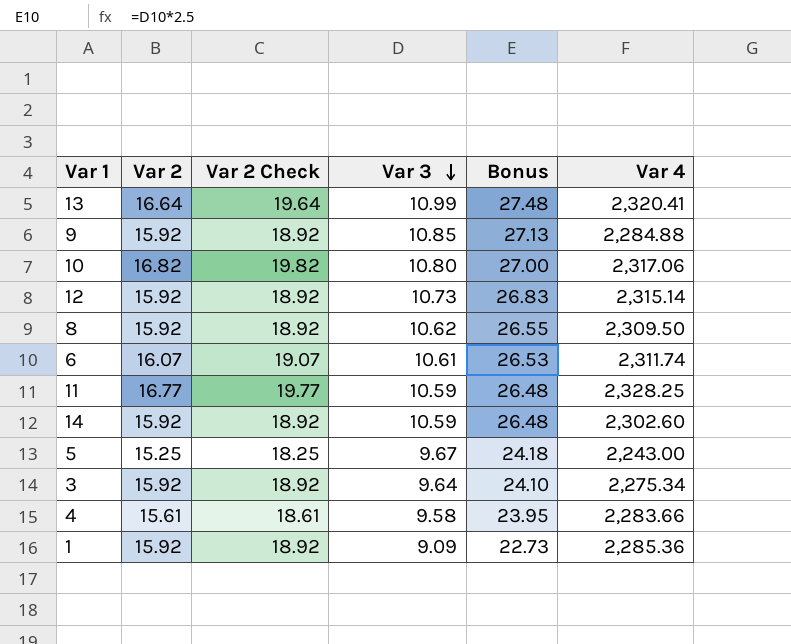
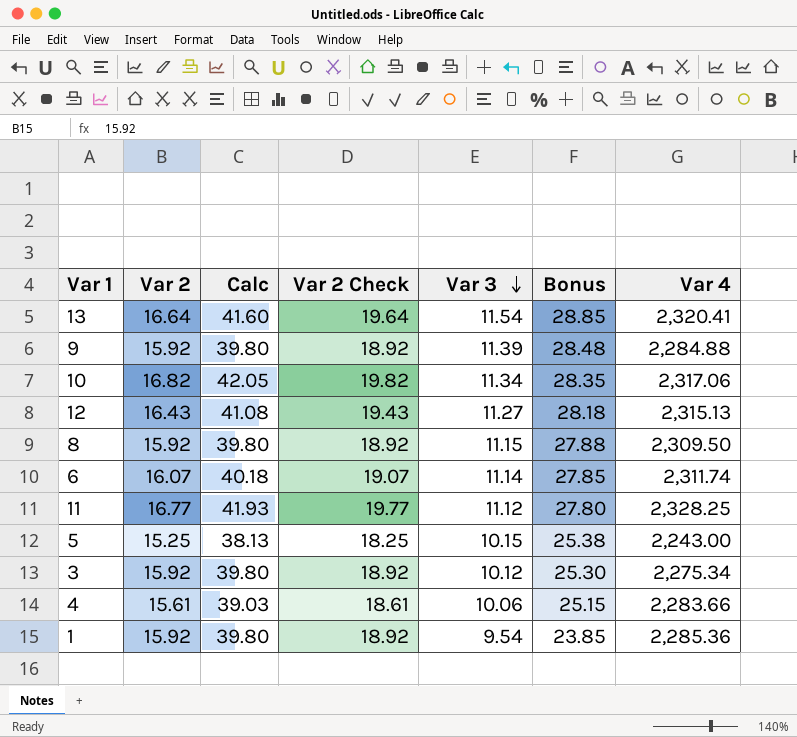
column Calc | formula: none -> [Var 2] * 2.5
row 14: 15.92 | 18.92 | 10.59 | 26.48 | 2,302.60 -> none
13 | Var 3: 10.99 -> 11.54
13 | Bonus: 27.48 -> 28.85
9 | Var 3: 10.85 -> 11.39
9 | Bonus: 27.13 -> 28.48
10 | Var 3: 10.80 -> 11.34
10 | Bonus: 27.00 -> 28.35
12 | Var 2: 15.92 -> 16.43
12 | Var 2 Check: 18.92 -> 19.43
12 | Var 3: 10.73 -> 11.27
12 | Bonus: 26.83 -> 28.18
12 | Var 4: 2,315.14 -> 2,315.13
8 | Var 3: 10.62 -> 11.15
8 | Bonus: 26.55 -> 27.88
6 | Var 3: 10.61 -> 11.14
6 | Bonus: 26.53 -> 27.85
11 | Var 3: 10.59 -> 11.12
11 | Bonus: 26.48 -> 27.80
5 | Var 3: 9.67 -> 10.15
5 | Bonus: 24.18 -> 25.38
3 | Var 3: 9.64 -> 10.12
3 | Bonus: 24.10 -> 25.30
4 | Var 3: 9.58 -> 10.06
4 | Bonus: 23.95 -> 25.15
1 | Var 3: 9.09 -> 9.54
1 | Bonus: 22.73 -> 23.85

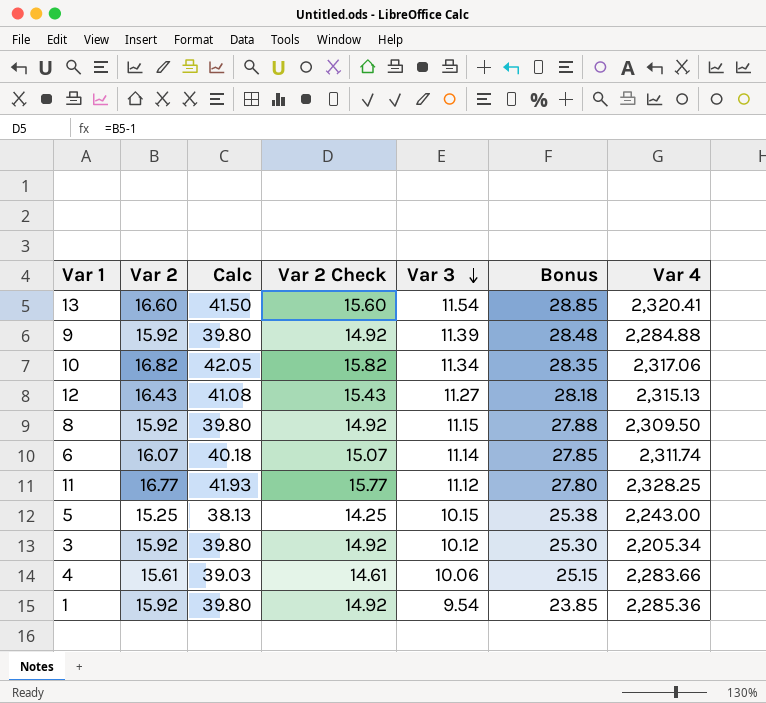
column Var 2 Check | formula: [Var 2] + 3 -> [Var 2] - 1
13 | Var 2: 16.64 -> 16.60
13 | Calc: 41.60 -> 41.50
3 | Var 4: 2,275.34 -> 2,205.34

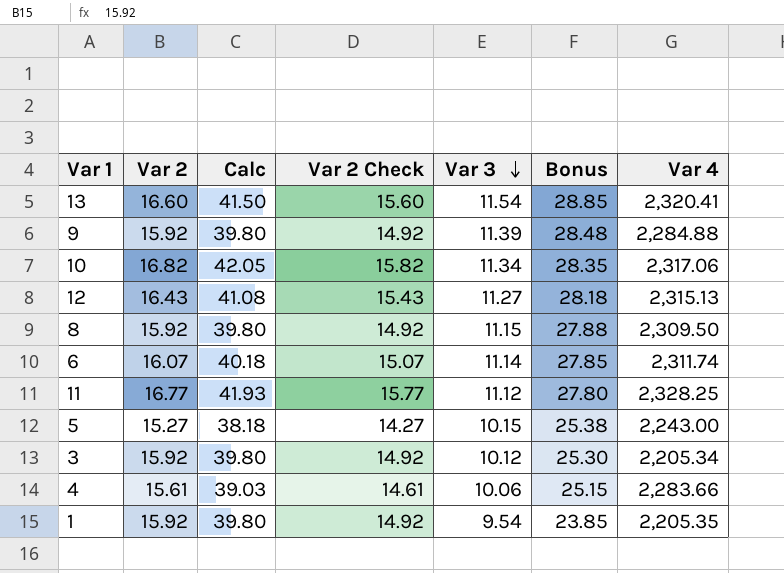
5 | Var 2: 15.25 -> 15.27
5 | Calc: 38.13 -> 38.18
5 | Var 2 Check: 14.25 -> 14.27
1 | Var 4: 2,285.36 -> 2,205.35

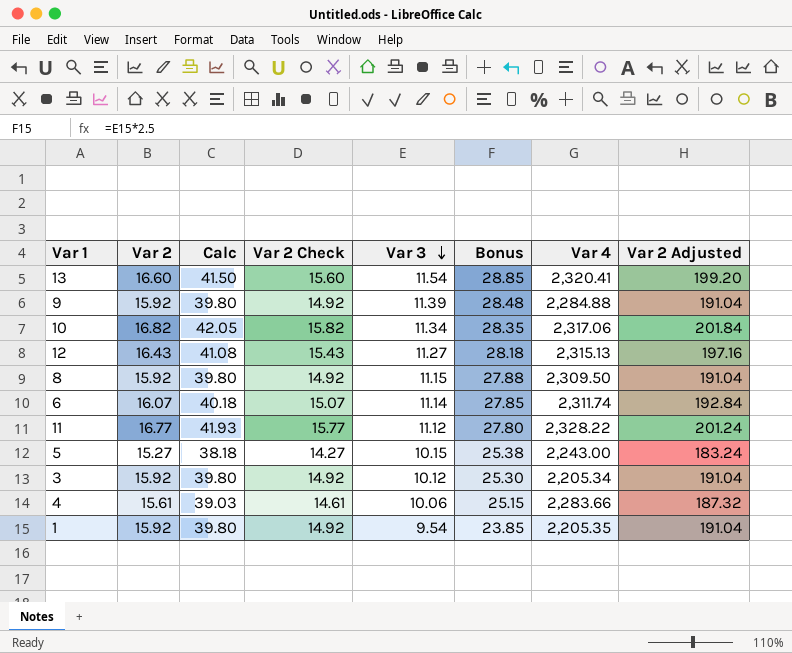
column Var 2 Adjusted | formula: none -> [Var 2] * 12
11 | Var 4: 2,328.25 -> 2,328.22

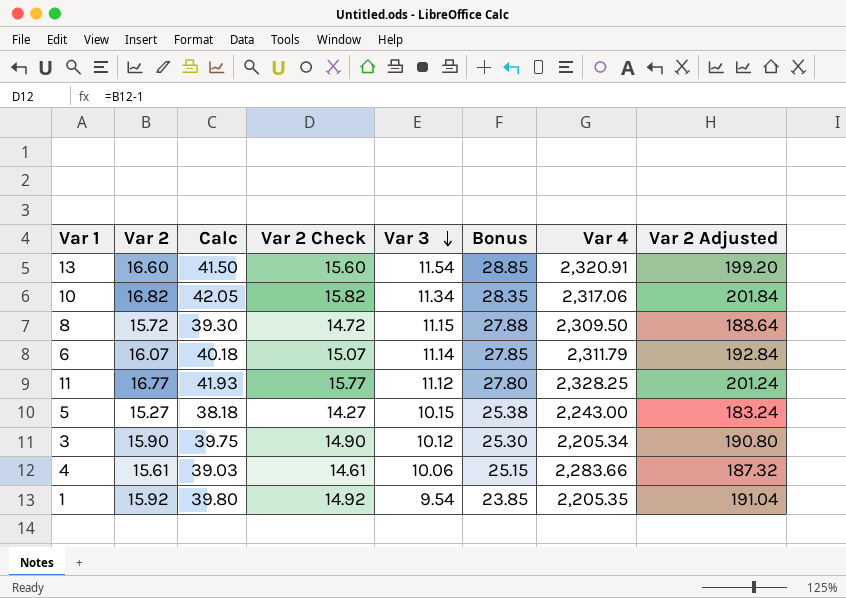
row 9: 15.92 | 39.80 | 14.92 | 11.39 | 28.48 | 2,284.88 | 191.04 -> none
row 12: 16.43 | 41.08 | 15.43 | 11.27 | 28.18 | 2,315.13 | 197.16 -> none
13 | Var 4: 2,320.41 -> 2,320.91
8 | Var 2: 15.92 -> 15.72
8 | Calc: 39.80 -> 39.30
8 | Var 2 Check: 14.92 -> 14.72
8 | Var 2 Adjusted: 191.04 -> 188.64
6 | Var 4: 2,311.74 -> 2,311.79
11 | Var 4: 2,328.22 -> 2,328.25
3 | Var 2: 15.92 -> 15.90
3 | Calc: 39.80 -> 39.75
3 | Var 2 Check: 14.92 -> 14.90
3 | Var 2 Adjusted: 191.04 -> 190.80

